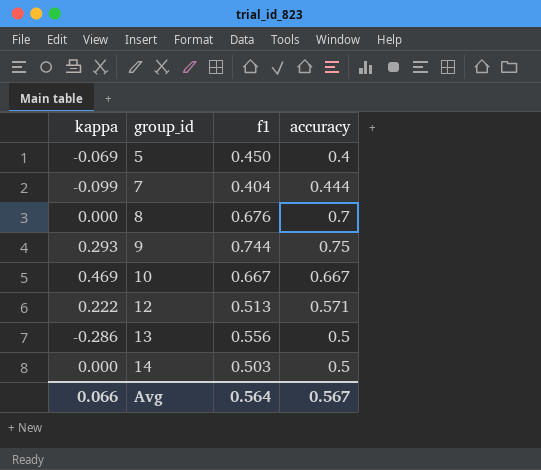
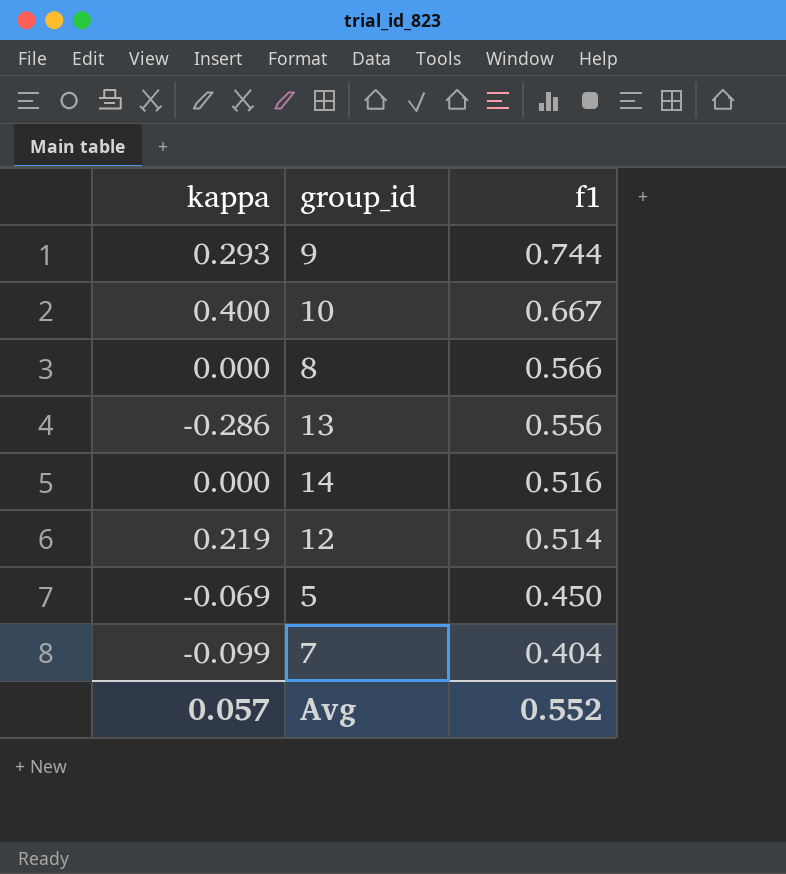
row order: group_id ascending -> f1 descending
column accuracy | position: 4 -> none
10 | kappa: 0.469 -> 0.400
8 | f1: 0.676 -> 0.566
14 | f1: 0.503 -> 0.516
12 | kappa: 0.222 -> 0.219
12 | f1: 0.513 -> 0.514
Avg | kappa: 0.066 -> 0.057
Avg | f1: 0.564 -> 0.552

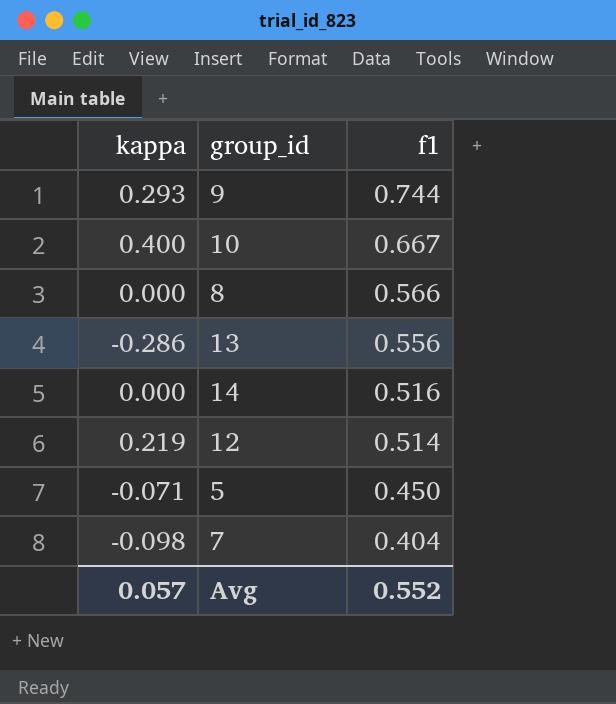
5 | kappa: -0.069 -> -0.071
7 | kappa: -0.099 -> -0.098

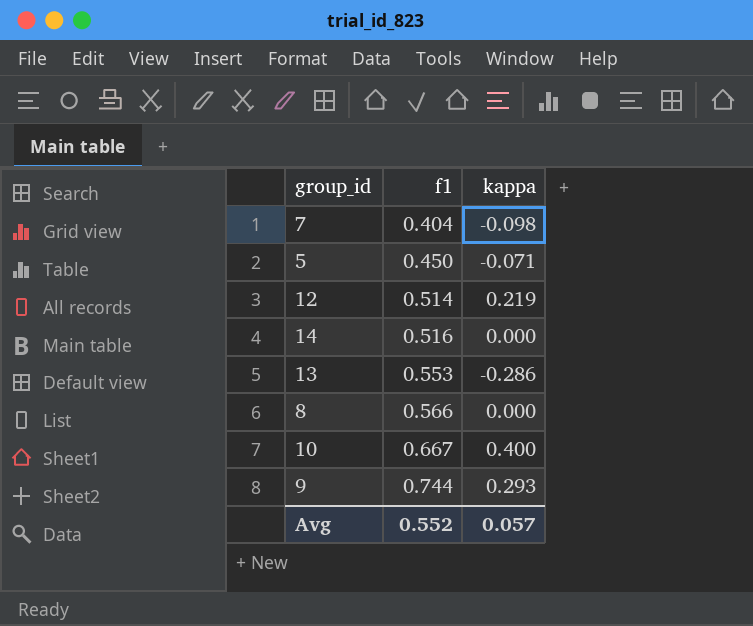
row order: f1 descending -> f1 ascending
column kappa | position: 1 -> 3
13 | f1: 0.556 -> 0.553

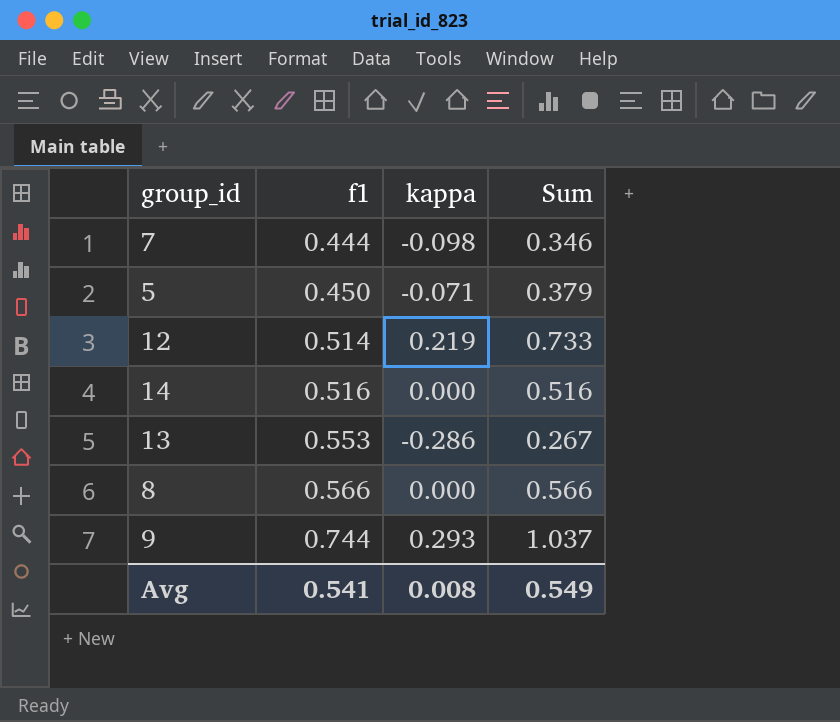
column Sum | formula: none -> [f1] + [kappa]
row 10: 0.667 | 0.400 -> none
7 | f1: 0.404 -> 0.444
Avg | f1: 0.552 -> 0.541
Avg | kappa: 0.057 -> 0.008

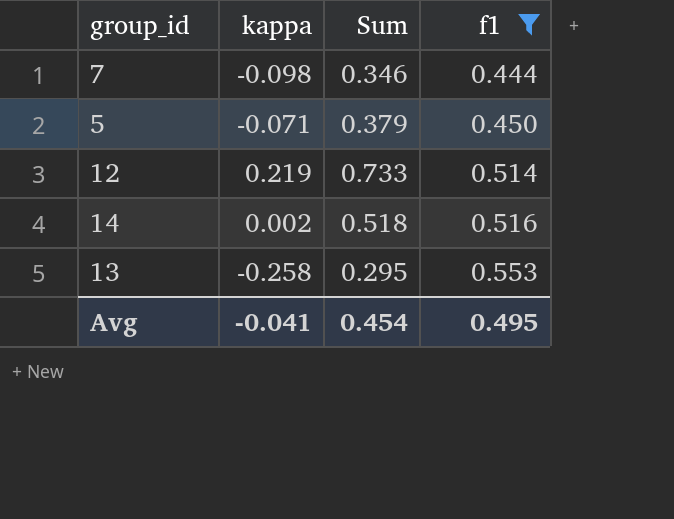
filter: none -> f1 <= 0.553
column f1 | position: 2 -> 4
14 | kappa: 0.000 -> 0.002
14 | Sum: 0.516 -> 0.518
13 | kappa: -0.286 -> -0.258
13 | Sum: 0.267 -> 0.295
Avg | kappa: 0.008 -> -0.041
Avg | Sum: 0.549 -> 0.454
Avg | f1: 0.541 -> 0.495

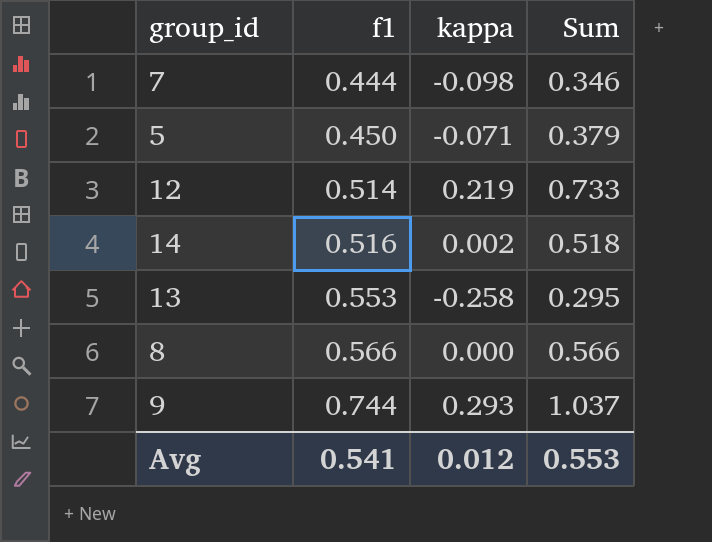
filter: f1 <= 0.553 -> none
column f1 | position: 4 -> 2
Avg | f1: 0.495 -> 0.541
Avg | kappa: -0.041 -> 0.012
Avg | Sum: 0.454 -> 0.553

